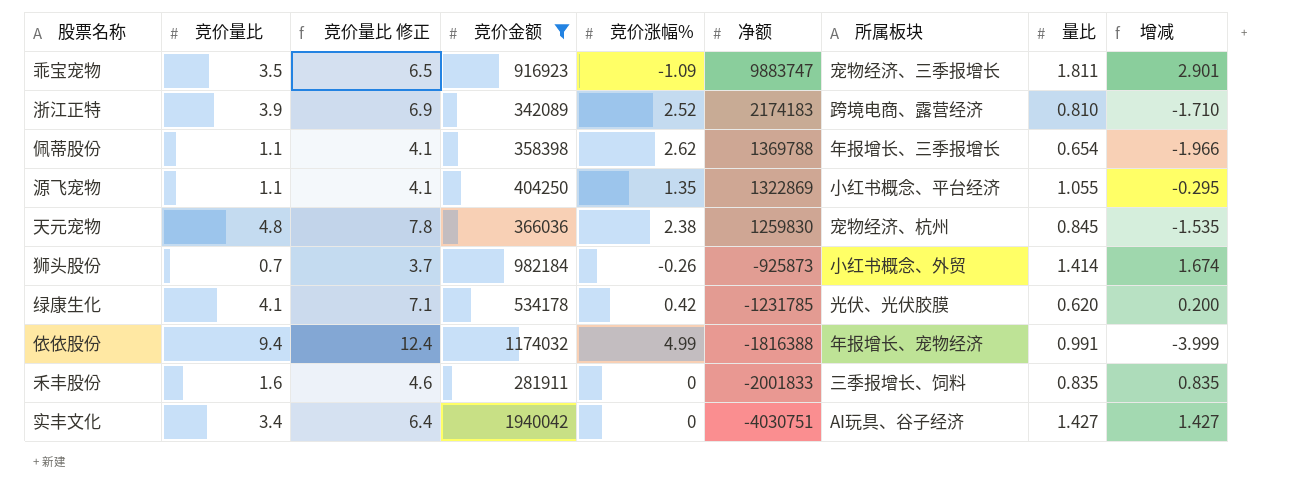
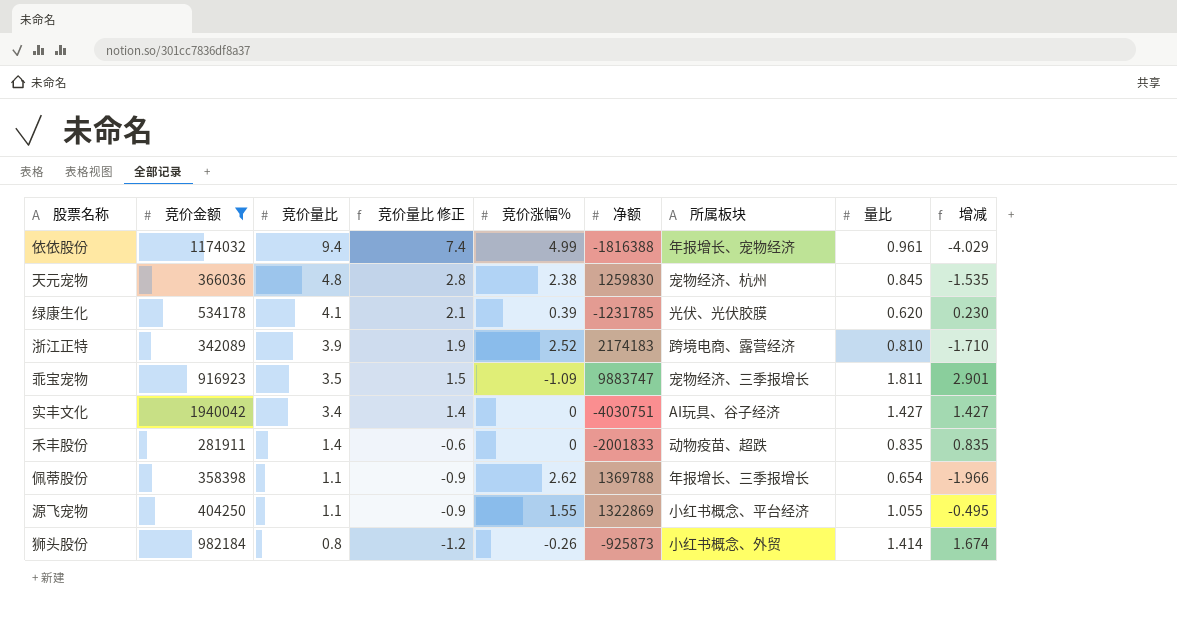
row order: 净额 descending -> 竞价量比 descending
column 竞价金额 | position: 4 -> 2
column 竞价量比 修正 | formula: [竞价量比] + 3 -> [竞价量比] - 2
依依股份 | 量比: 0.991 -> 0.961
依依股份 | 增减: -3.999 -> -4.029
绿康生化 | 竞价涨幅%: 0.42 -> 0.39
绿康生化 | 增减: 0.200 -> 0.230
禾丰股份 | 竞价量比: 1.6 -> 1.4
禾丰股份 | 所属板块: 三季报增长、饲料 -> 动物疫苗、超跌
源飞宠物 | 竞价涨幅%: 1.35 -> 1.55
源飞宠物 | 增减: -0.295 -> -0.495
狮头股份 | 竞价量比: 0.7 -> 0.8

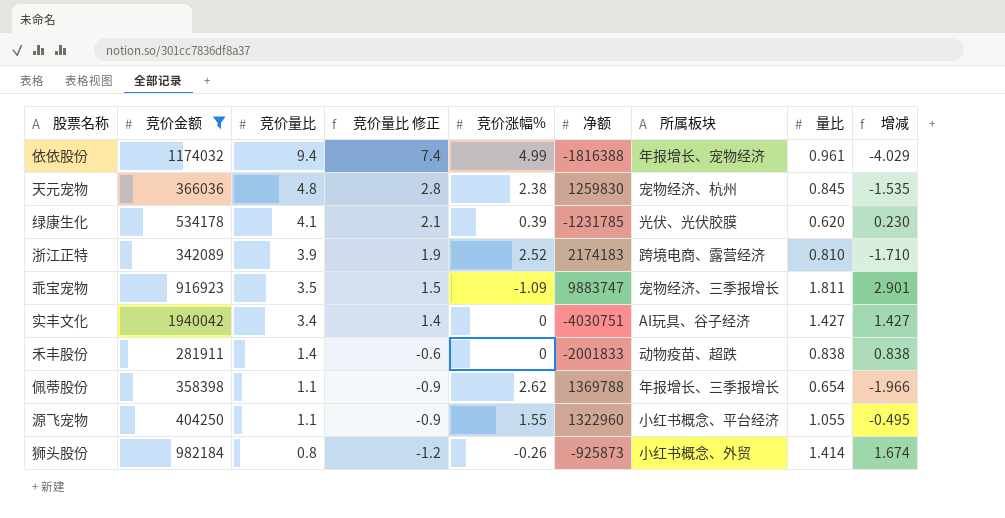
禾丰股份 | 量比: 0.835 -> 0.838
禾丰股份 | 增减: 0.835 -> 0.838
源飞宠物 | 净额: 1322869 -> 1322960

